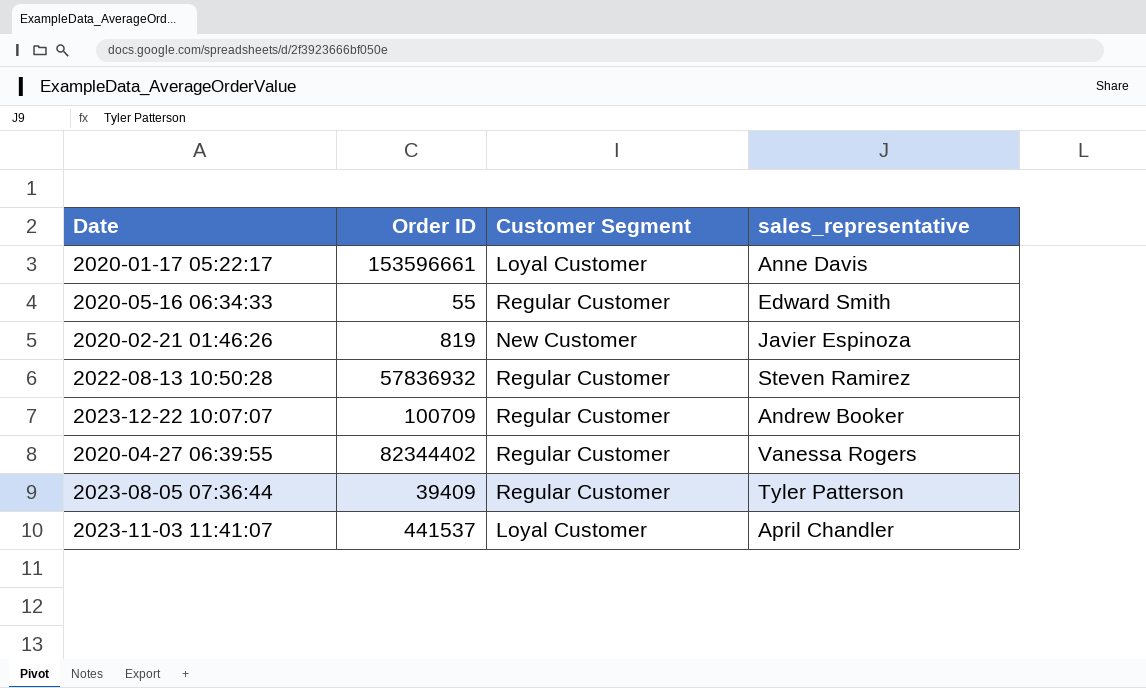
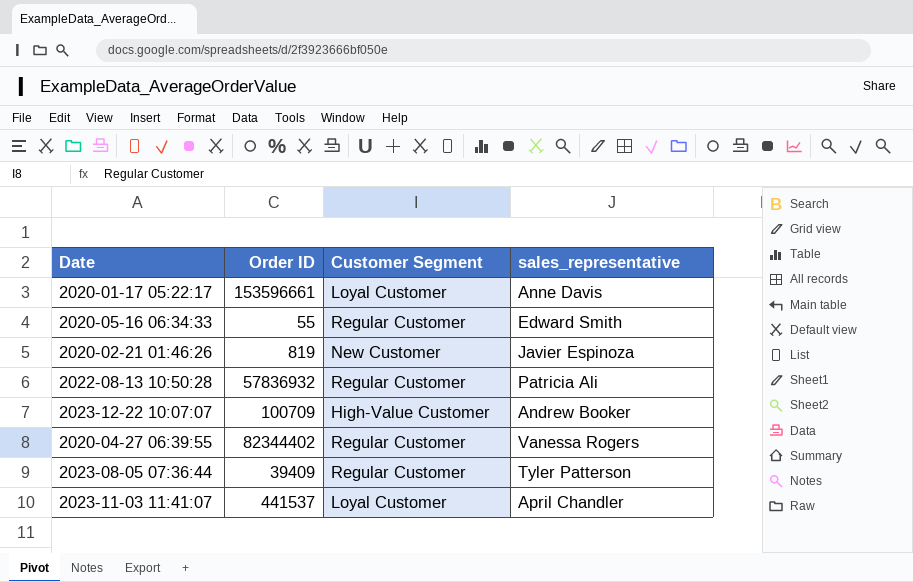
2022-08-13 10:50:28 | sales_representative: Steven Ramirez -> Patricia Ali
2023-12-22 10:07:07 | Customer Segment: Regular Customer -> High-Value Customer

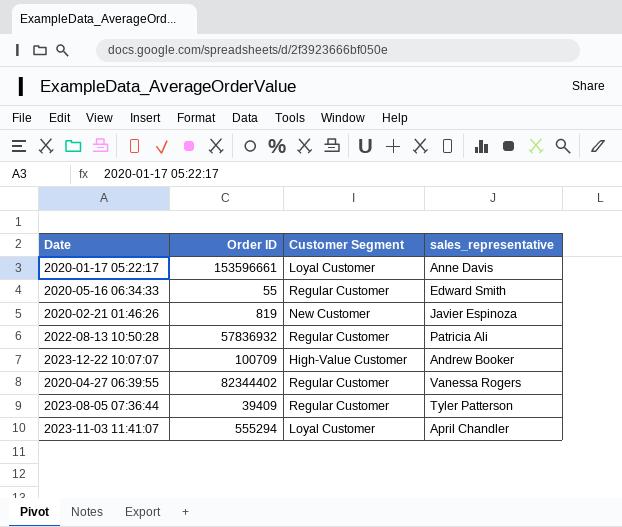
2023-11-03 11:41:07 | Order ID: 441537 -> 555294

